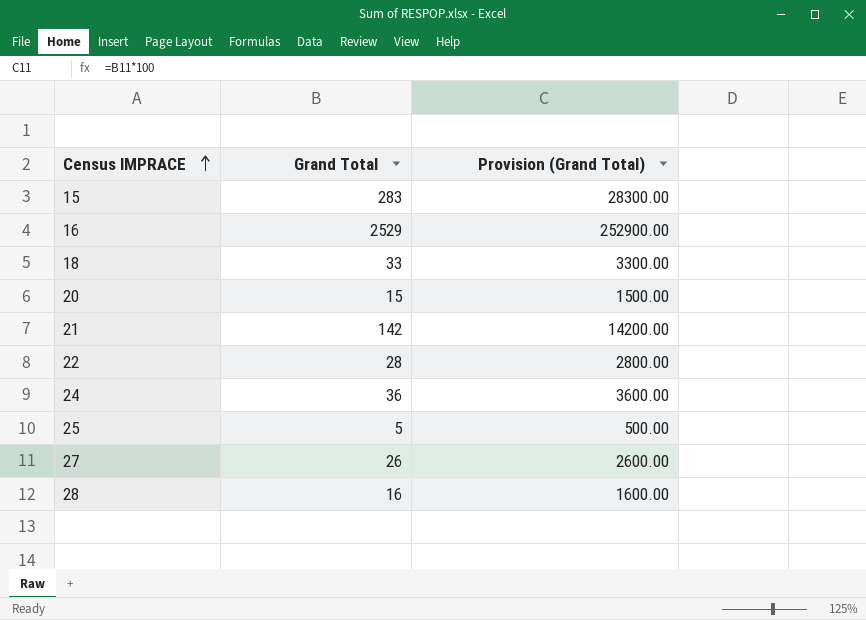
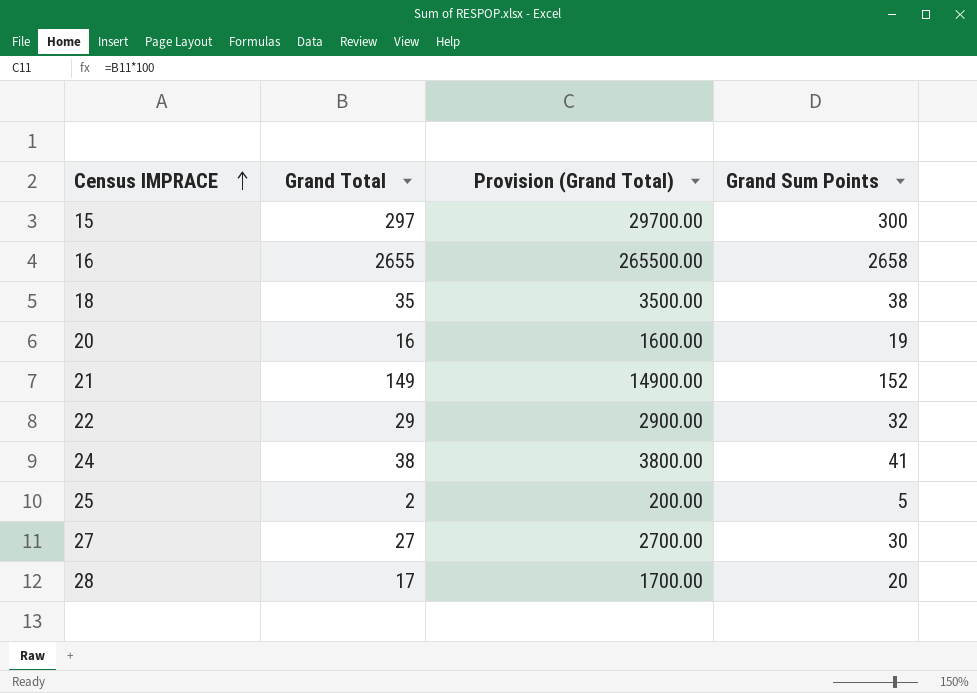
column Grand Sum Points | formula: none -> [Grand Total] + 3
15 | Grand Total: 283 -> 297
15 | Provision (Grand Total): 28300.00 -> 29700.00
16 | Grand Total: 2529 -> 2655
16 | Provision (Grand Total): 252900.00 -> 265500.00
18 | Grand Total: 33 -> 35
18 | Provision (Grand Total): 3300.00 -> 3500.00
20 | Grand Total: 15 -> 16
20 | Provision (Grand Total): 1500.00 -> 1600.00
21 | Grand Total: 142 -> 149
21 | Provision (Grand Total): 14200.00 -> 14900.00
22 | Grand Total: 28 -> 29
22 | Provision (Grand Total): 2800.00 -> 2900.00
24 | Grand Total: 36 -> 38
24 | Provision (Grand Total): 3600.00 -> 3800.00
25 | Grand Total: 5 -> 2
25 | Provision (Grand Total): 500.00 -> 200.00
27 | Grand Total: 26 -> 27
27 | Provision (Grand Total): 2600.00 -> 2700.00
28 | Grand Total: 16 -> 17
28 | Provision (Grand Total): 1600.00 -> 1700.00

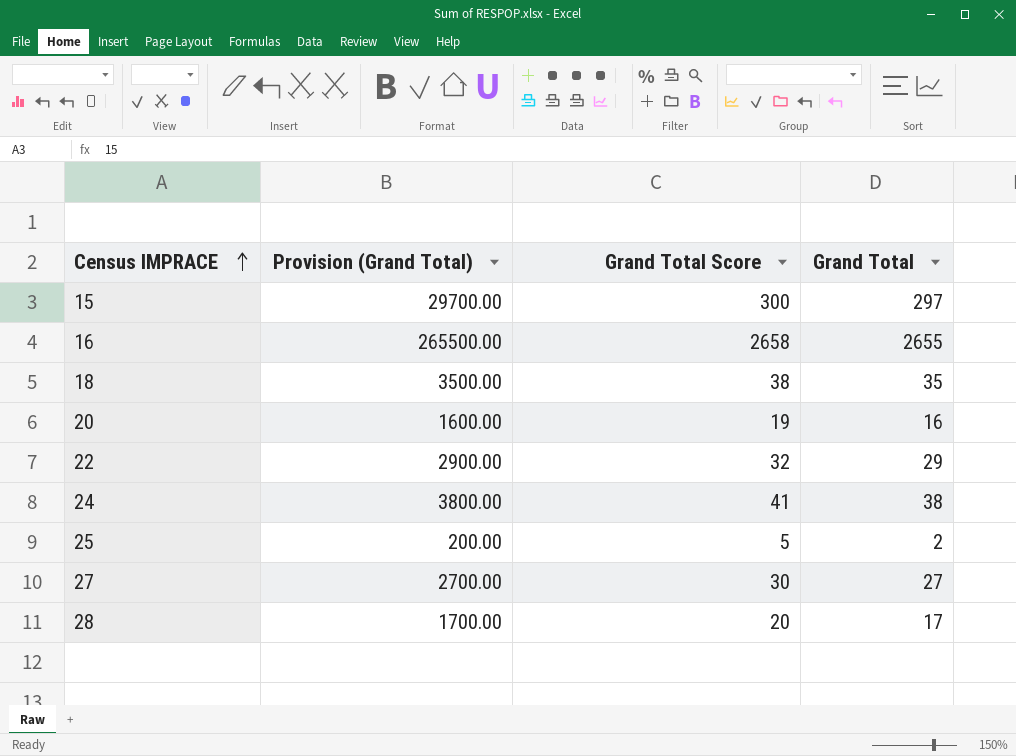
column name: Grand Sum Points -> Grand Total Score
column Grand Total | position: 2 -> 4
row 21: 149 | 14900.00 | 152 -> none

